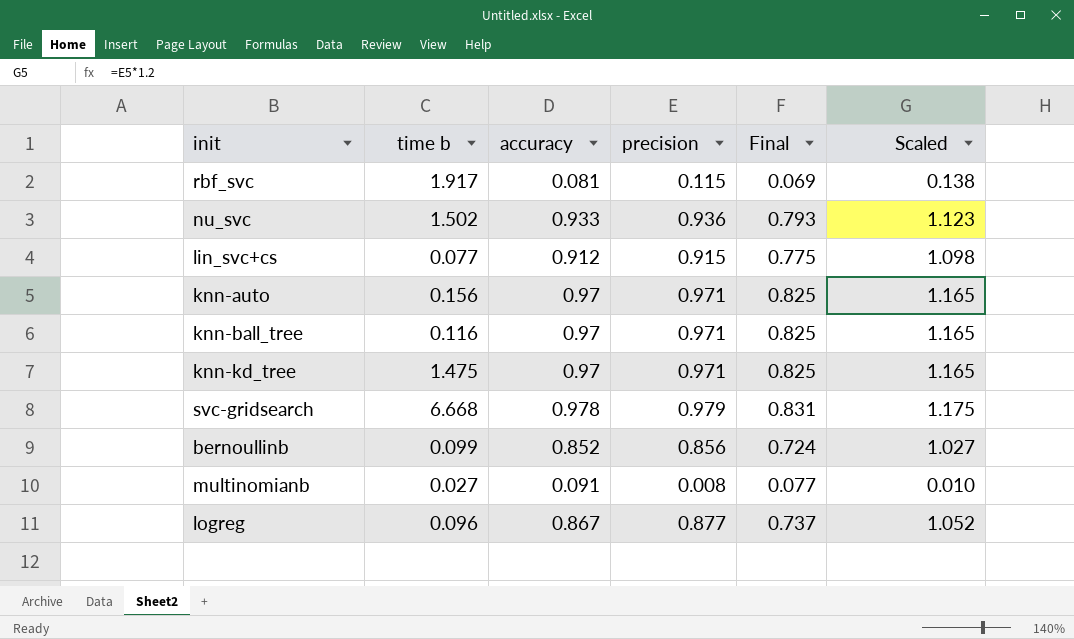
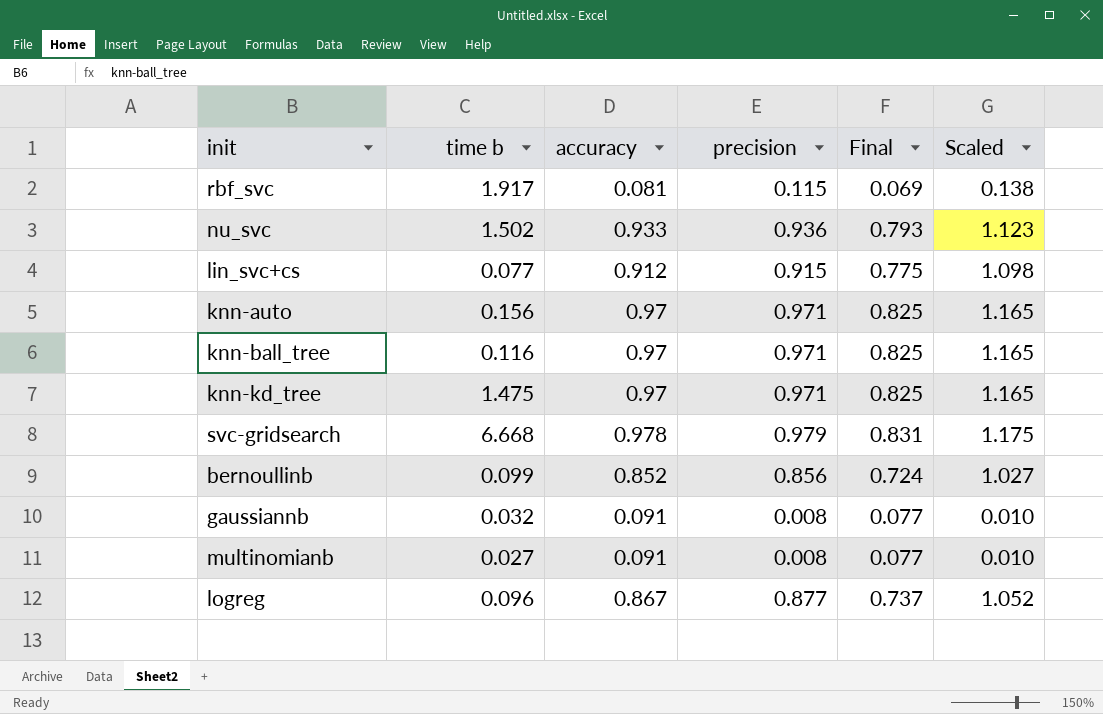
row gaussiannb: none -> 0.032 | 0.091 | 0.008 | 0.077 | 0.010

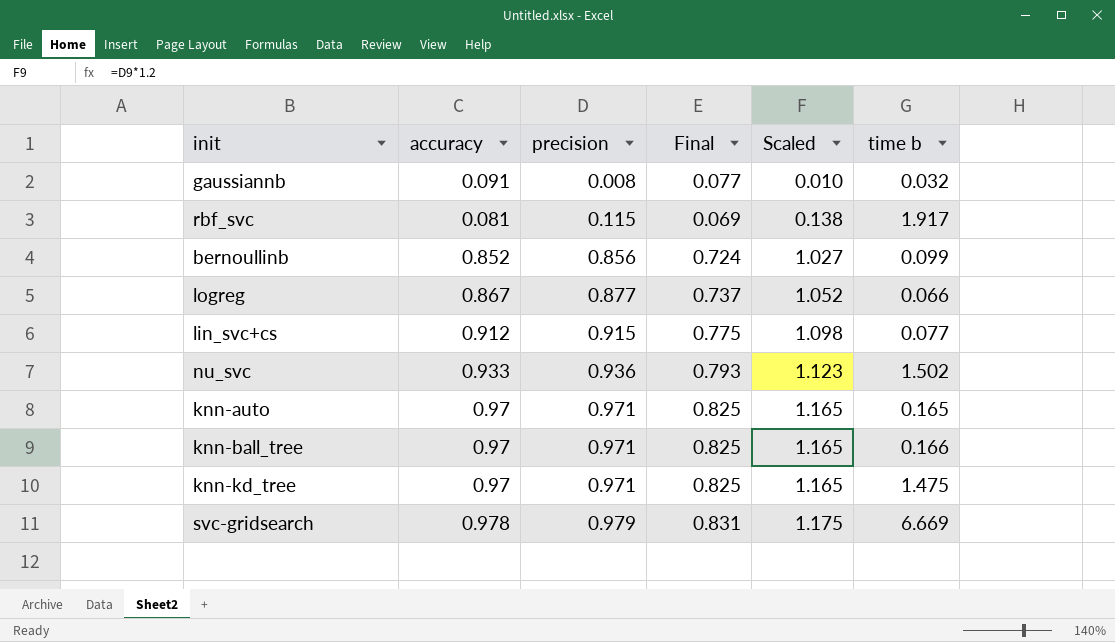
row order: none -> precision ascending
column time b | position: 2 -> 6
row multinomianb: 0.027 | 0.091 | 0.008 | 0.077 | 0.010 -> none
logreg | time b: 0.096 -> 0.066
knn-auto | time b: 0.156 -> 0.165
knn-ball_tree | time b: 0.116 -> 0.166
svc-gridsearch | time b: 6.668 -> 6.669

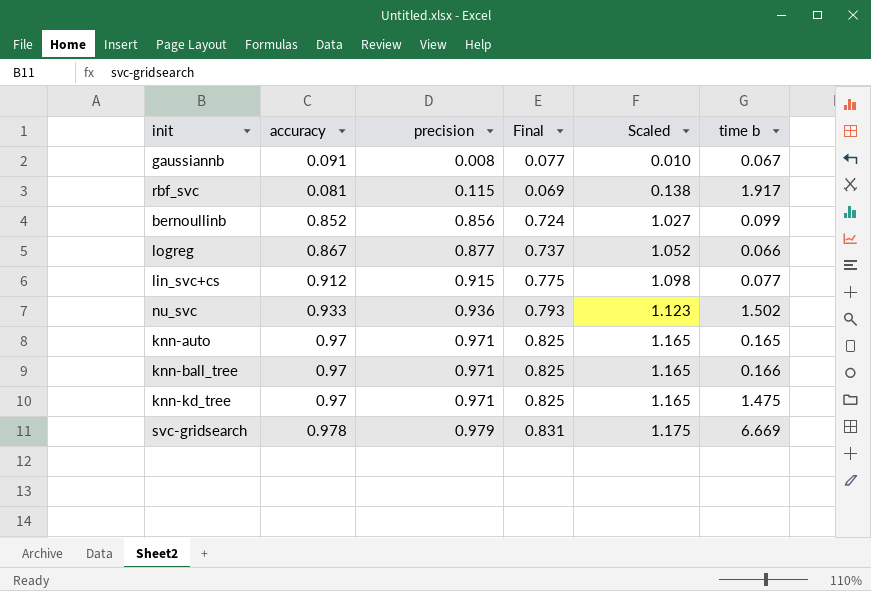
gaussiannb | time b: 0.032 -> 0.067

